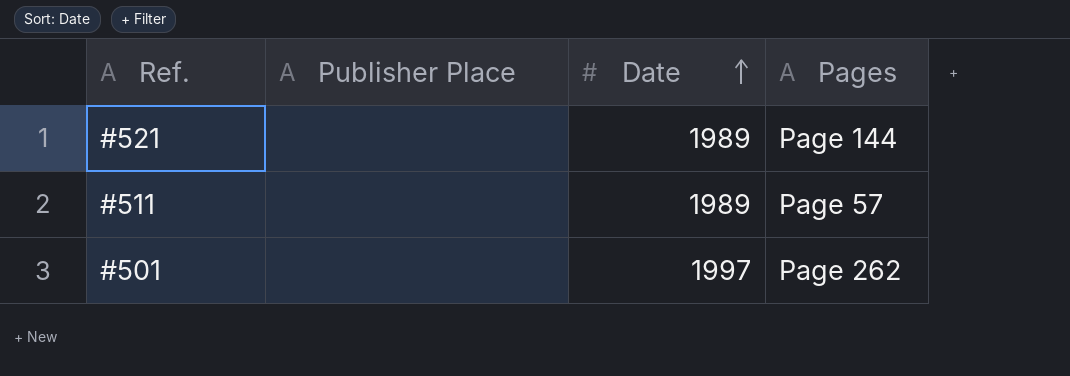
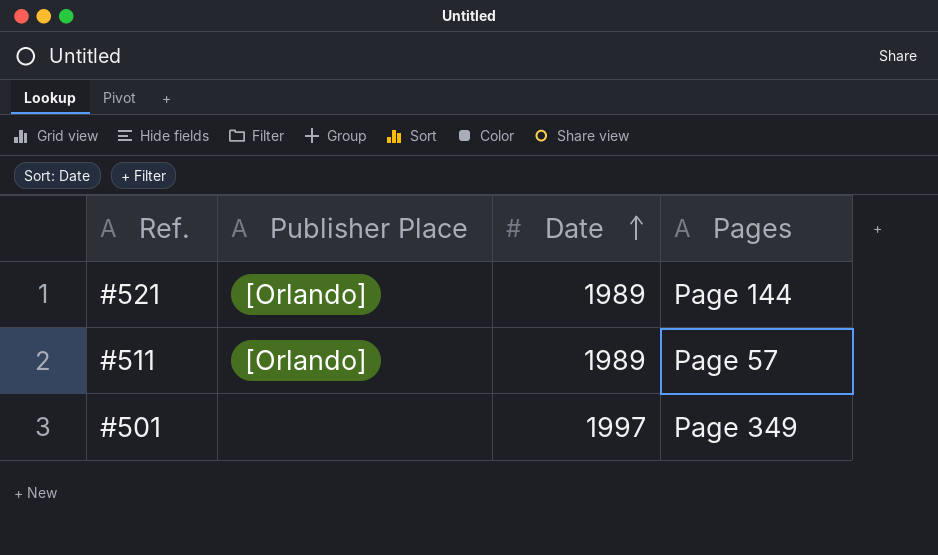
#521 | Publisher Place: none -> [Orlando]
#511 | Publisher Place: none -> [Orlando]
#501 | Pages: Page 262 -> Page 349

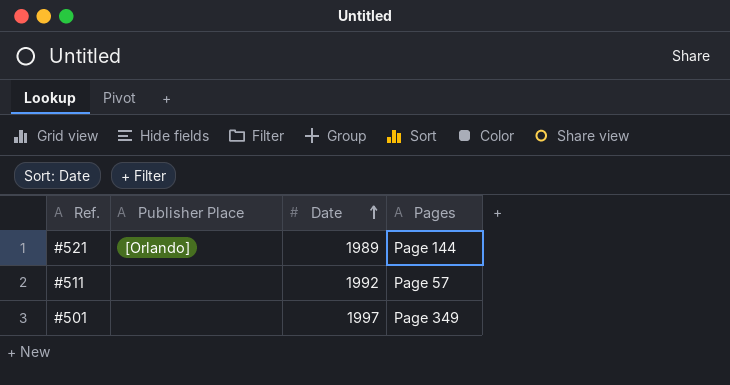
#511 | Publisher Place: [Orlando] -> none
#511 | Date: 1989 -> 1992

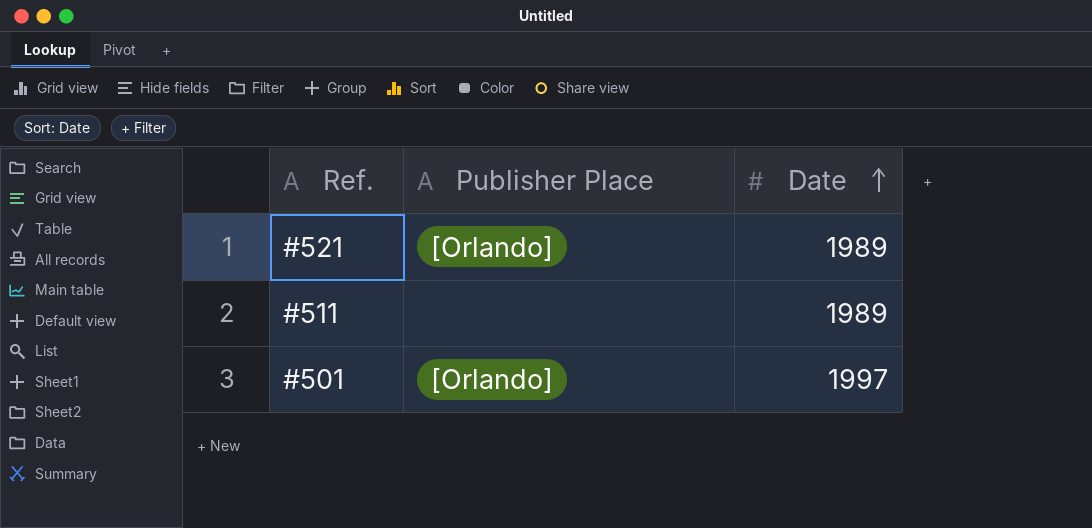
column Pages | position: 4 -> none
#511 | Date: 1992 -> 1989
#501 | Publisher Place: none -> [Orlando]

